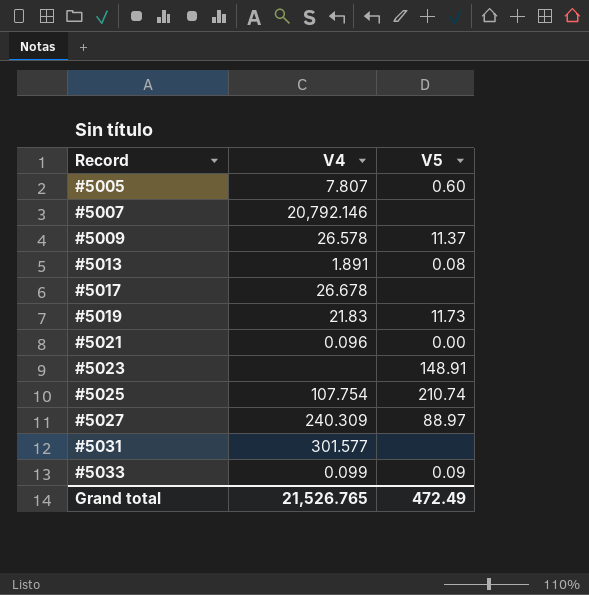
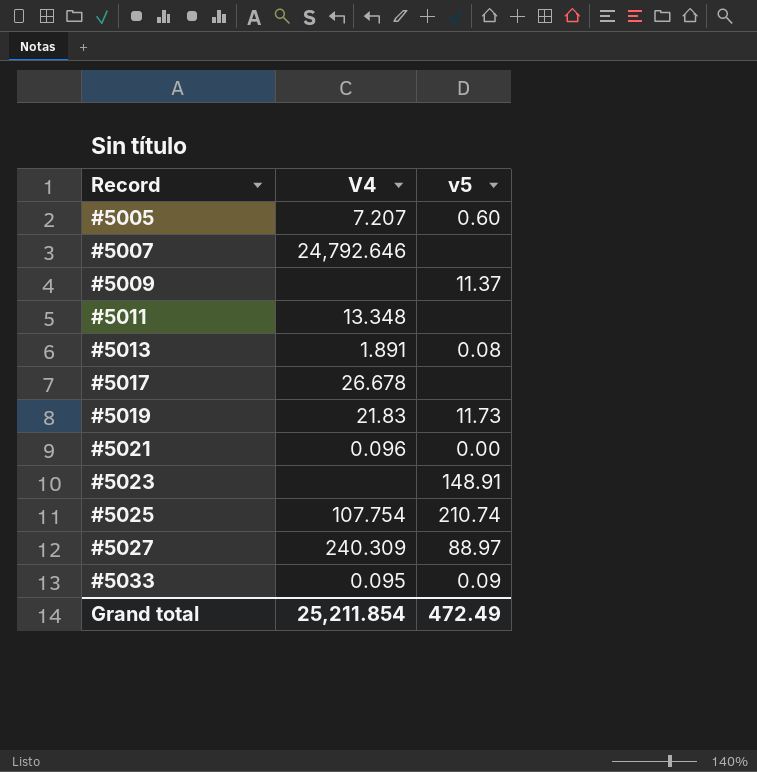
column name: V5 -> v5
row #5031: 301.577 | none -> none
#5005 | V4: 7.807 -> 7.207
#5007 | V4: 20,792.146 -> 24,792.646
#5009 | V4: 26.578 -> none
row #5011: none -> 13.348 | none
#5033 | V4: 0.099 -> 0.095
Grand total | V4: 21,526.765 -> 25,211.854

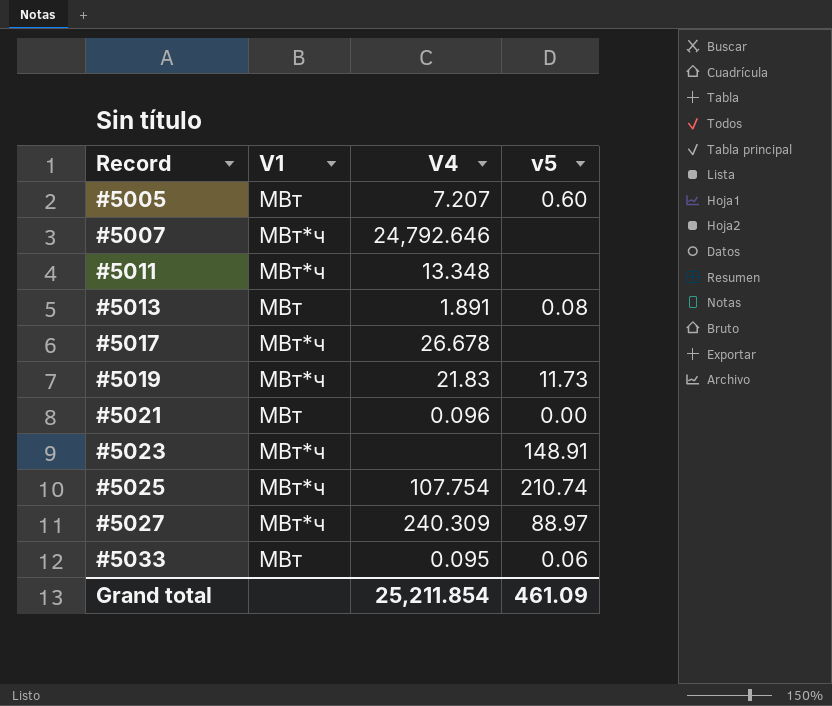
column V1 | position: none -> 2
row #5009: none | 11.37 -> none
#5033 | v5: 0.09 -> 0.06
Grand total | v5: 472.49 -> 461.09

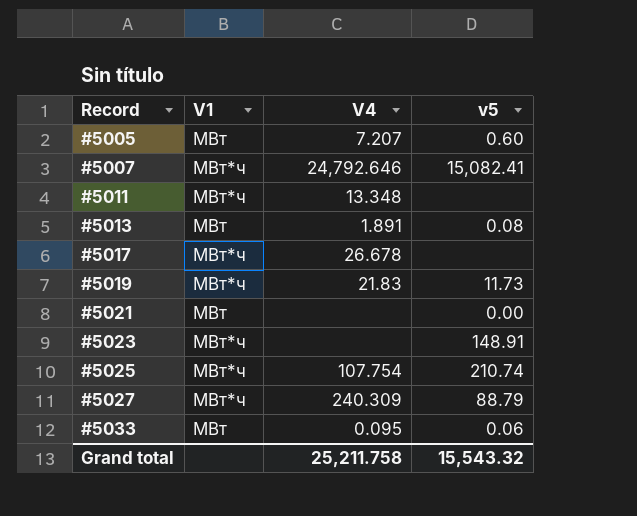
#5007 | v5: none -> 15,082.41
#5021 | V4: 0.096 -> none
#5027 | v5: 88.97 -> 88.79
Grand total | V4: 25,211.854 -> 25,211.758
Grand total | v5: 461.09 -> 15,543.32

